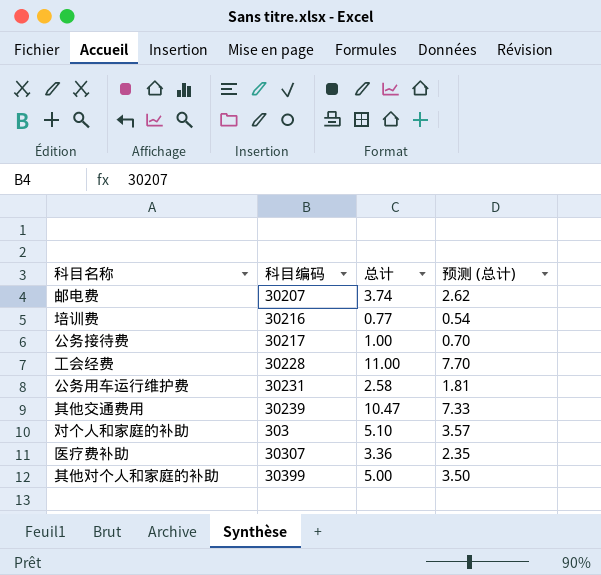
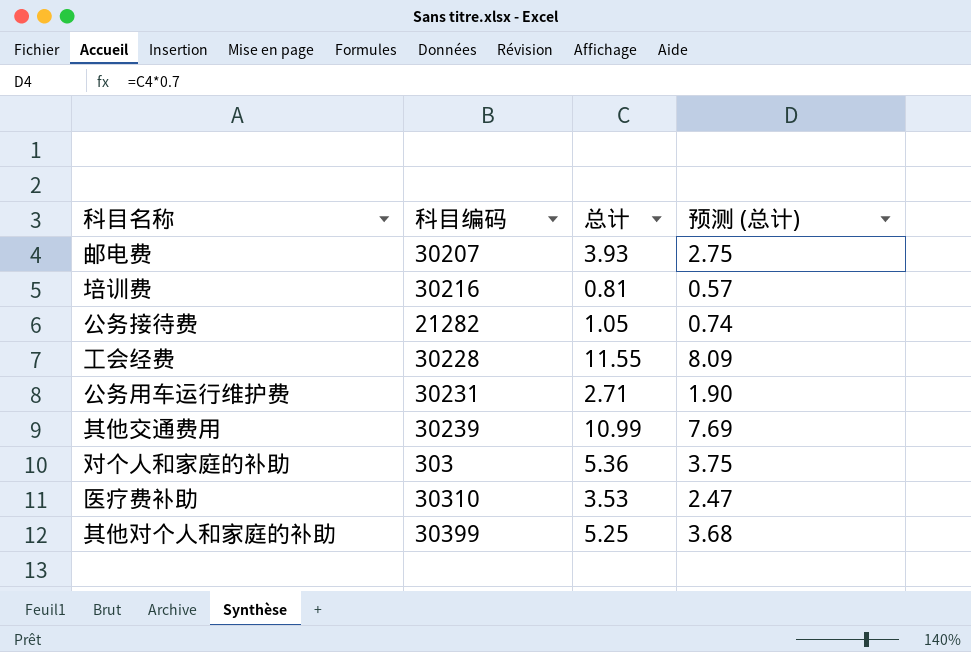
邮电费 | 总计: 3.74 -> 3.93
邮电费 | 预测 (总计): 2.62 -> 2.75
培训费 | 总计: 0.77 -> 0.81
培训费 | 预测 (总计): 0.54 -> 0.57
公务接待费 | 科目编码: 30217 -> 21282
公务接待费 | 总计: 1.00 -> 1.05
公务接待费 | 预测 (总计): 0.70 -> 0.74
工会经费 | 总计: 11.00 -> 11.55
工会经费 | 预测 (总计): 7.70 -> 8.09
公务用车运行维护费 | 总计: 2.58 -> 2.71
公务用车运行维护费 | 预测 (总计): 1.81 -> 1.90
其他交通费用 | 总计: 10.47 -> 10.99
其他交通费用 | 预测 (总计): 7.33 -> 7.69
对个人和家庭的补助 | 总计: 5.10 -> 5.36
对个人和家庭的补助 | 预测 (总计): 3.57 -> 3.75
医疗费补助 | 科目编码: 30307 -> 30310
医疗费补助 | 总计: 3.36 -> 3.53
医疗费补助 | 预测 (总计): 2.35 -> 2.47
其他对个人和家庭的补助 | 总计: 5.00 -> 5.25
其他对个人和家庭的补助 | 预测 (总计): 3.50 -> 3.68

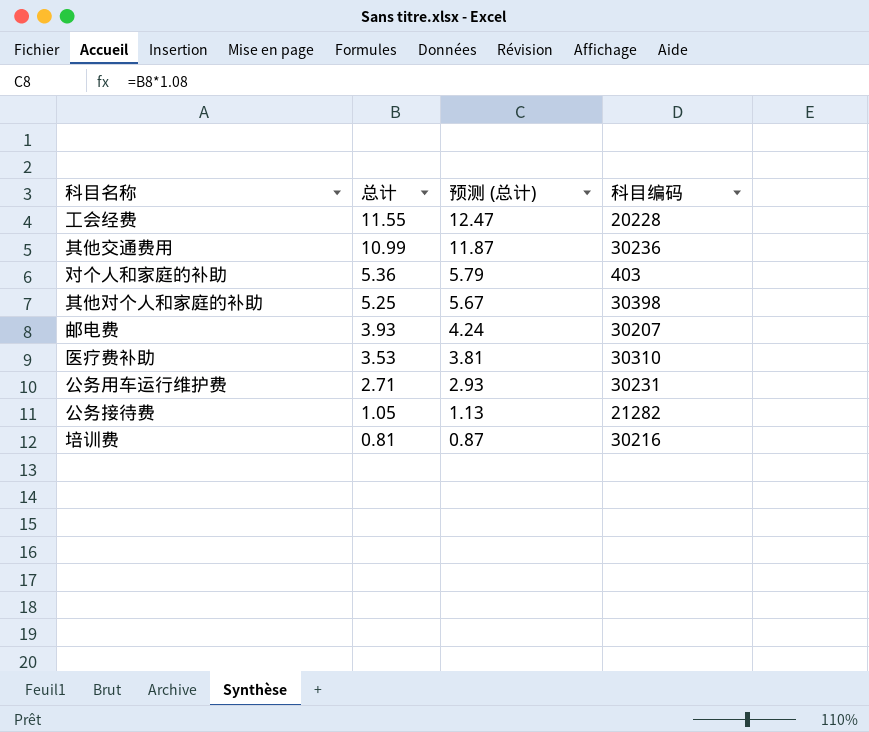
row order: none -> 总计 descending
column 预测 (总计) | formula: [总计] * 0.7 -> [总计] * 1.08
column 科目编码 | position: 2 -> 4
工会经费 | 科目编码: 30228 -> 20228
其他交通费用 | 科目编码: 30239 -> 30236
对个人和家庭的补助 | 科目编码: 303 -> 403
其他对个人和家庭的补助 | 科目编码: 30399 -> 30398

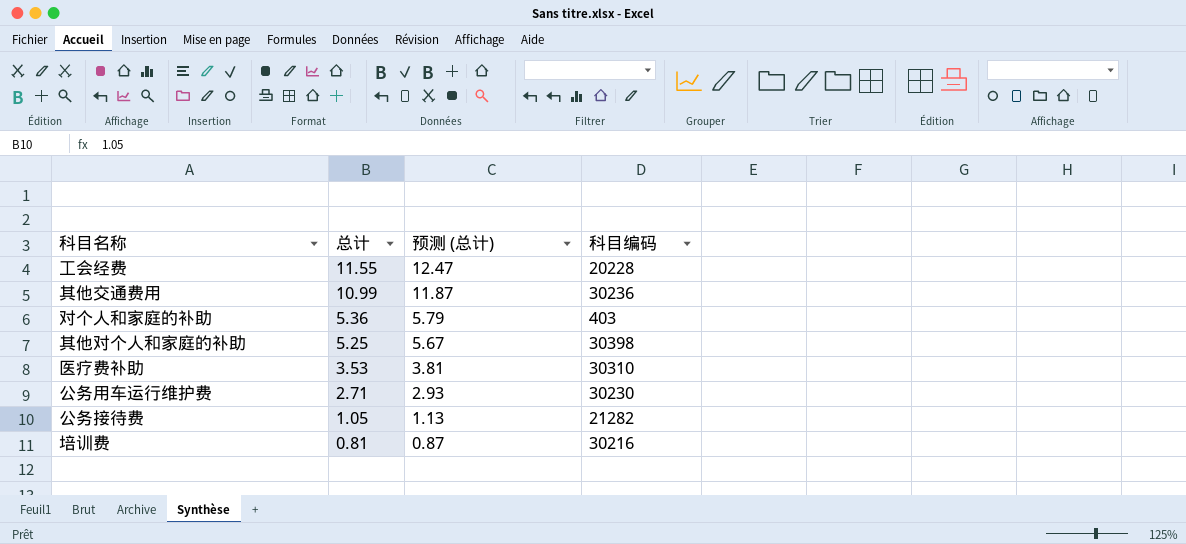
row 邮电费: 3.93 | 4.24 | 30207 -> none
公务用车运行维护费 | 科目编码: 30231 -> 30230

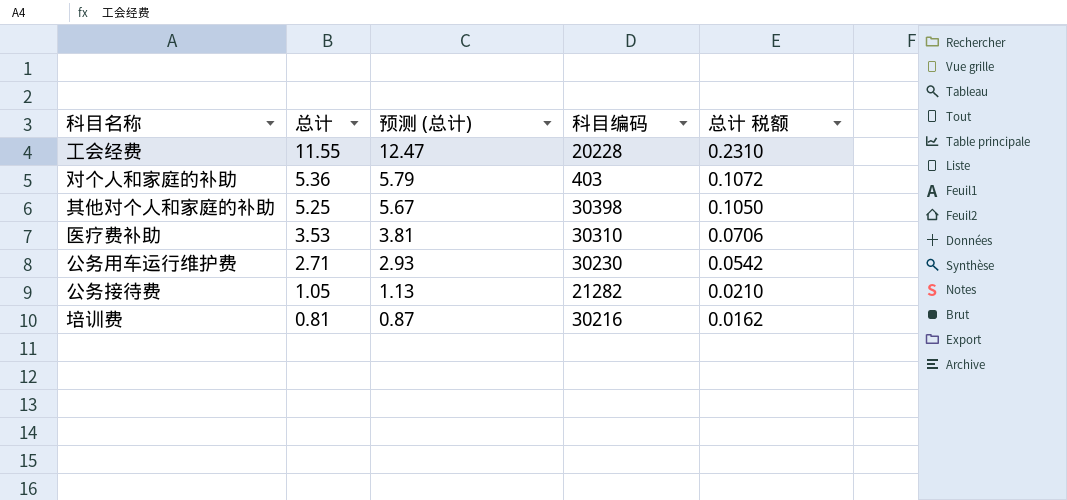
column 总计 税额 | formula: none -> [总计] * 0.02
row 其他交通费用: 10.99 | 11.87 | 30236 -> none

